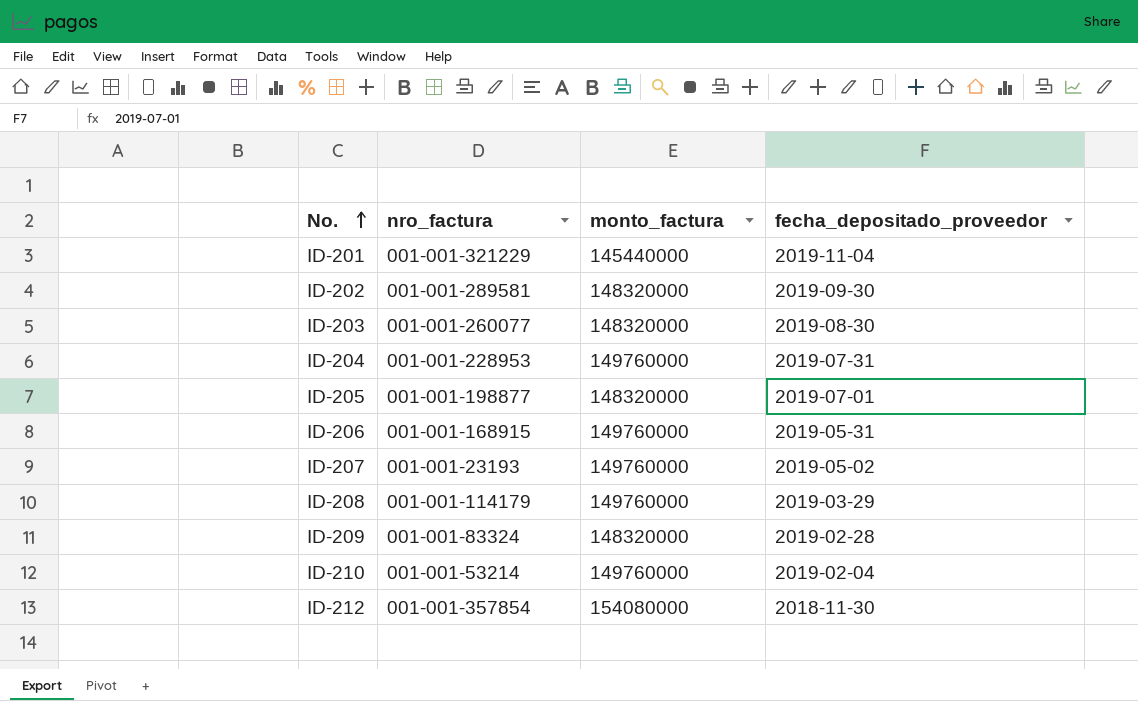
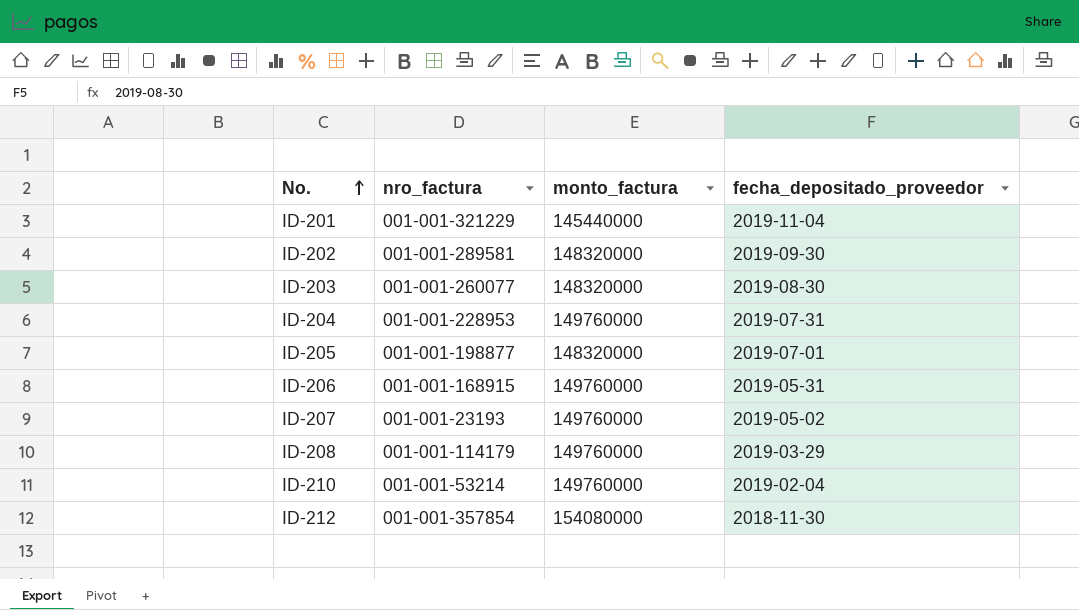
row ID-209: 001-001-83324 | 148320000 | 2019-02-28 -> none

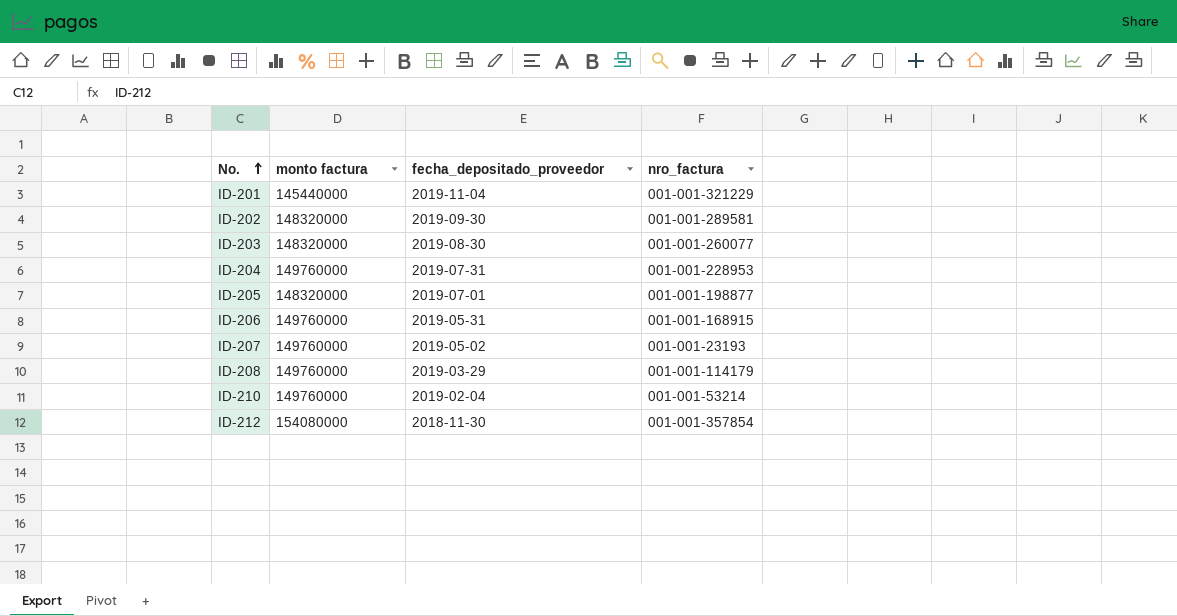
column name: monto_factura -> monto factura
column nro_factura | position: 2 -> 4

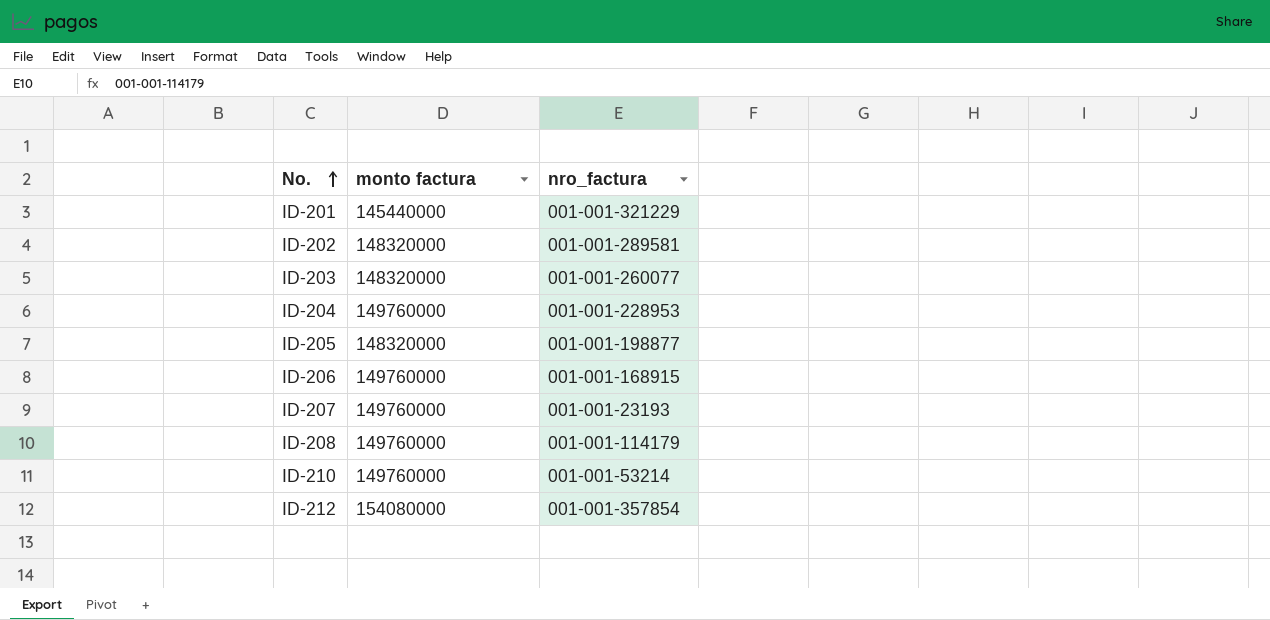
column fecha_depositado_proveedor | position: 3 -> none

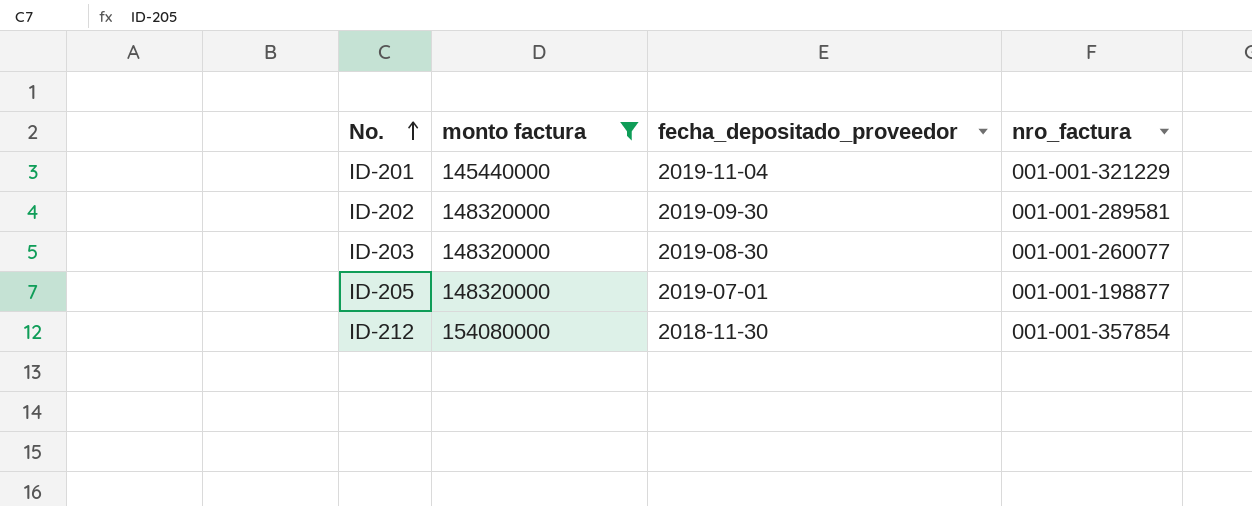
filter: none -> monto factura != 149760000
column fecha_depositado_proveedor | position: none -> 3

